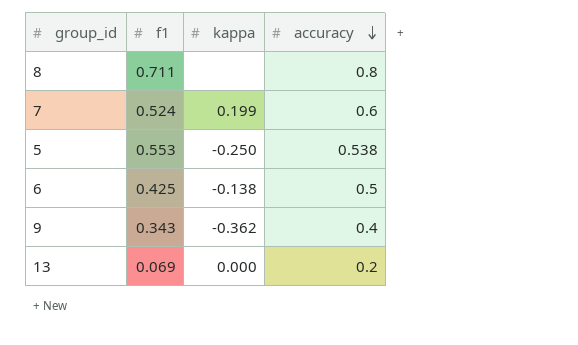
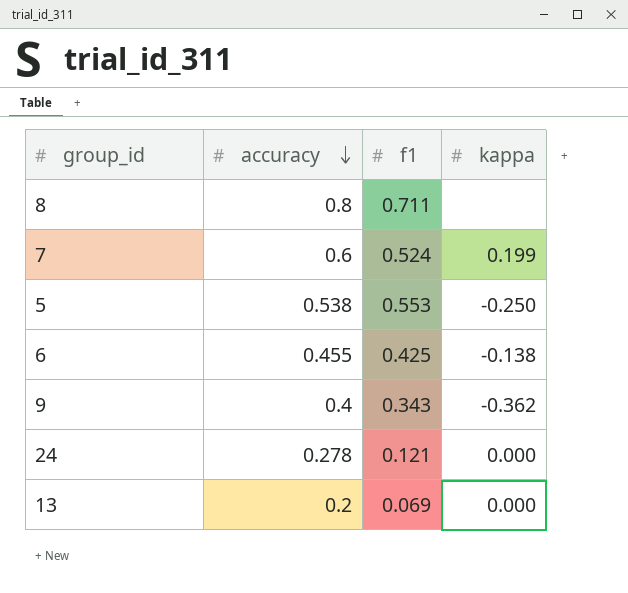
column accuracy | position: 4 -> 2
6 | accuracy: 0.5 -> 0.455
row 24: none -> 0.278 | 0.121 | 0.000

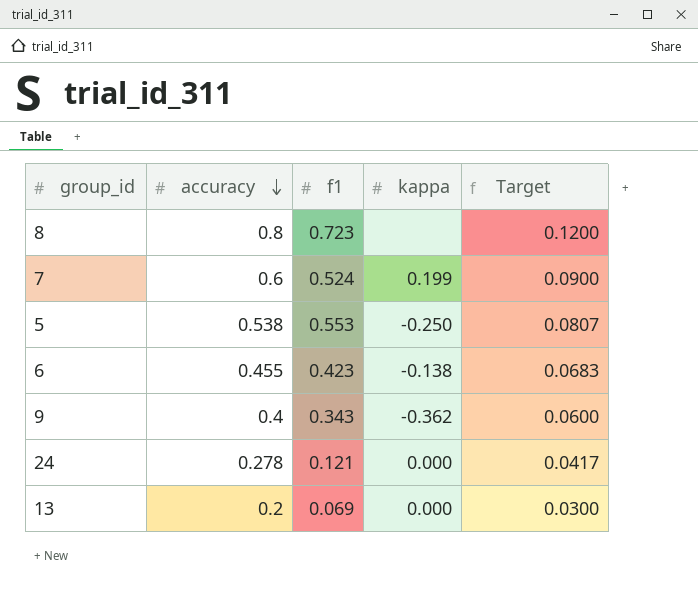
column Target | formula: none -> [accuracy] * 0.15
8 | f1: 0.711 -> 0.723
6 | f1: 0.425 -> 0.423

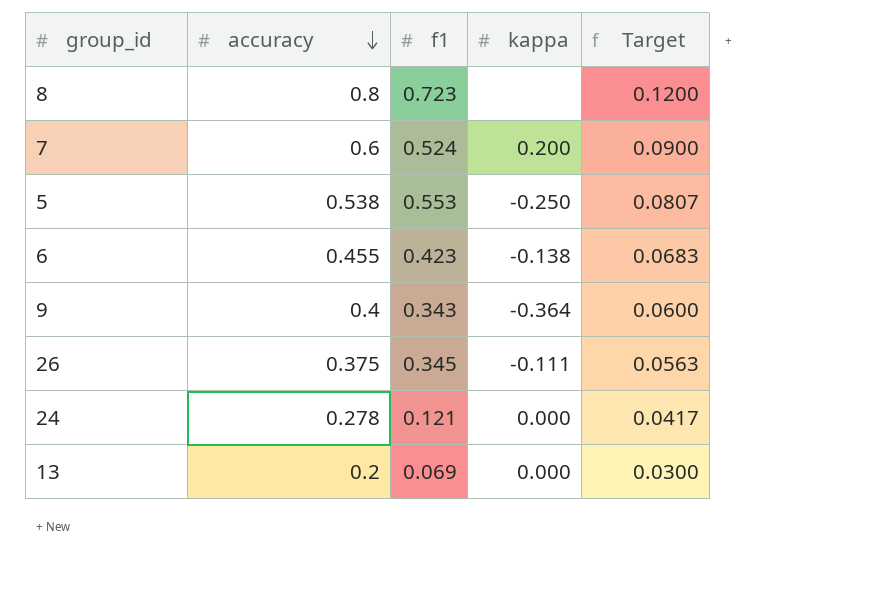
7 | kappa: 0.199 -> 0.200
9 | kappa: -0.362 -> -0.364
row 26: none -> 0.375 | 0.345 | -0.111 | 0.0563

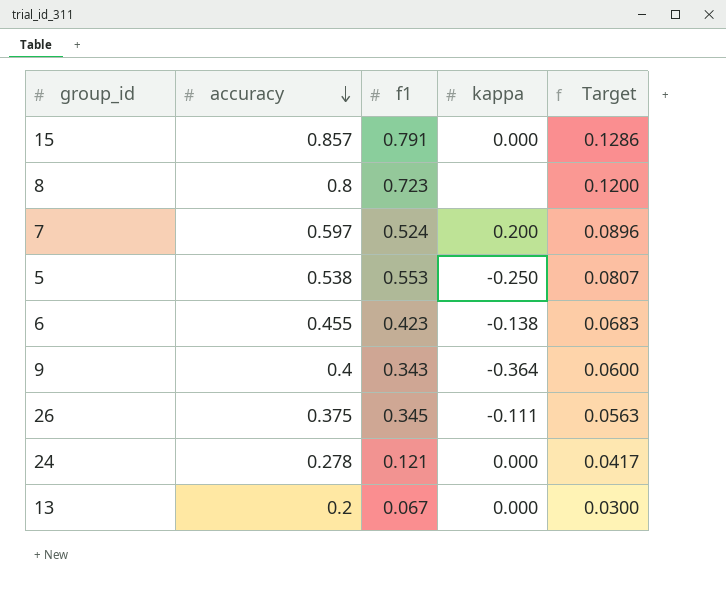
row 15: none -> 0.857 | 0.791 | 0.000 | 0.1286
7 | accuracy: 0.6 -> 0.597
7 | Target: 0.0900 -> 0.0896
13 | f1: 0.069 -> 0.067

